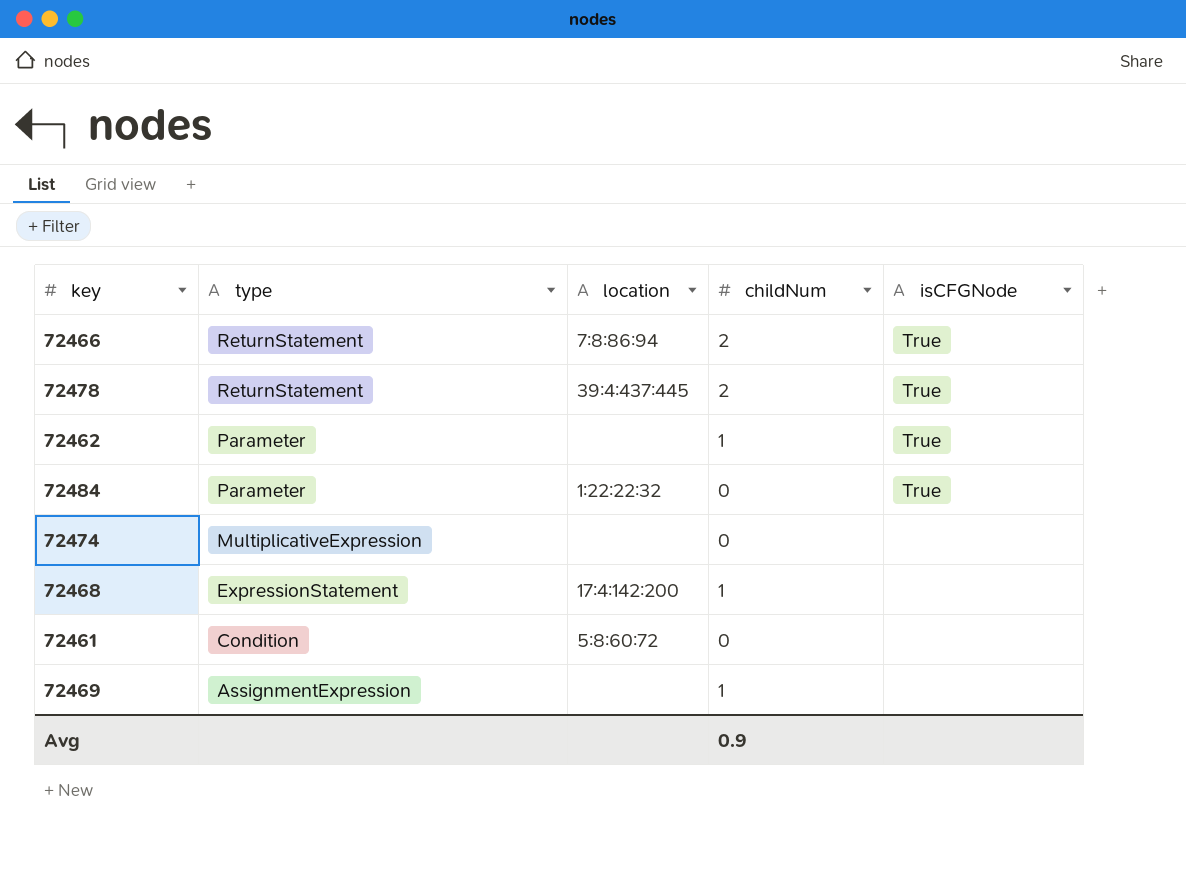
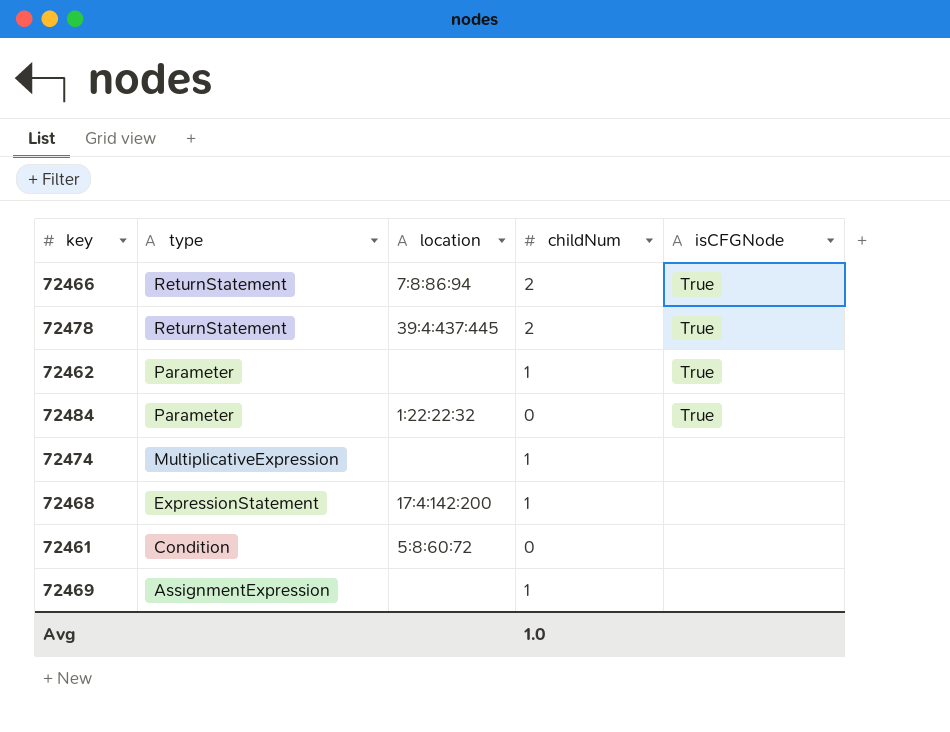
72474 | childNum: 0 -> 1
Avg | childNum: 0.9 -> 1.0

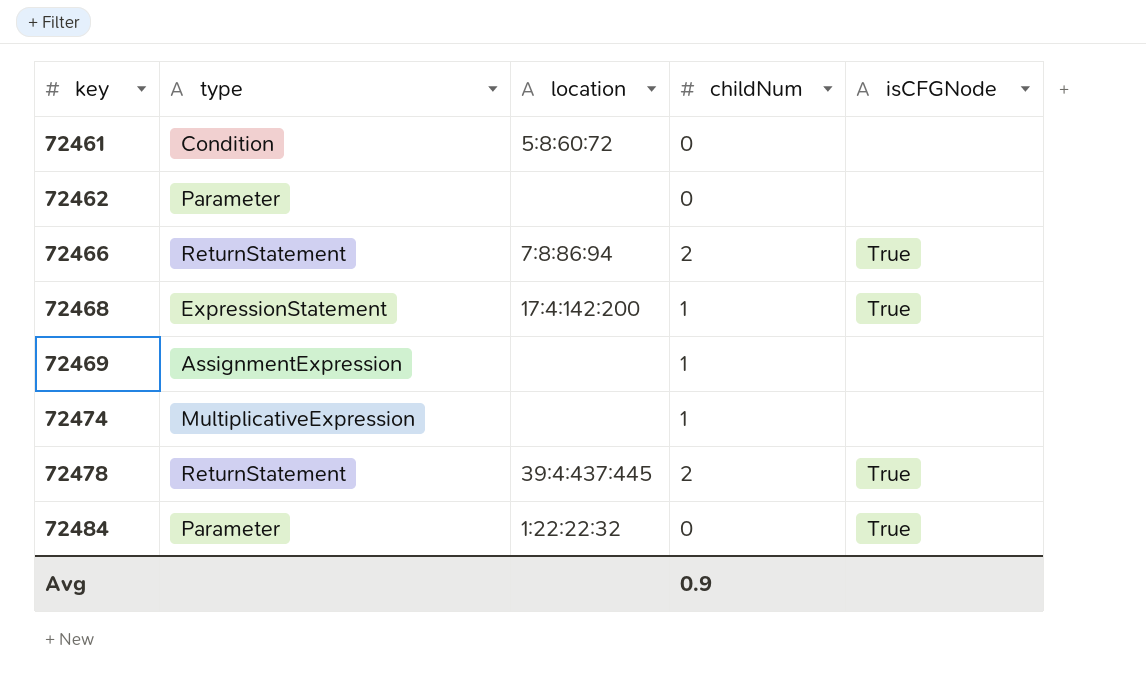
row order: type descending -> key ascending
72462 | childNum: 1 -> 0
72462 | isCFGNode: True -> none
72468 | isCFGNode: none -> True
Avg | childNum: 1.0 -> 0.9

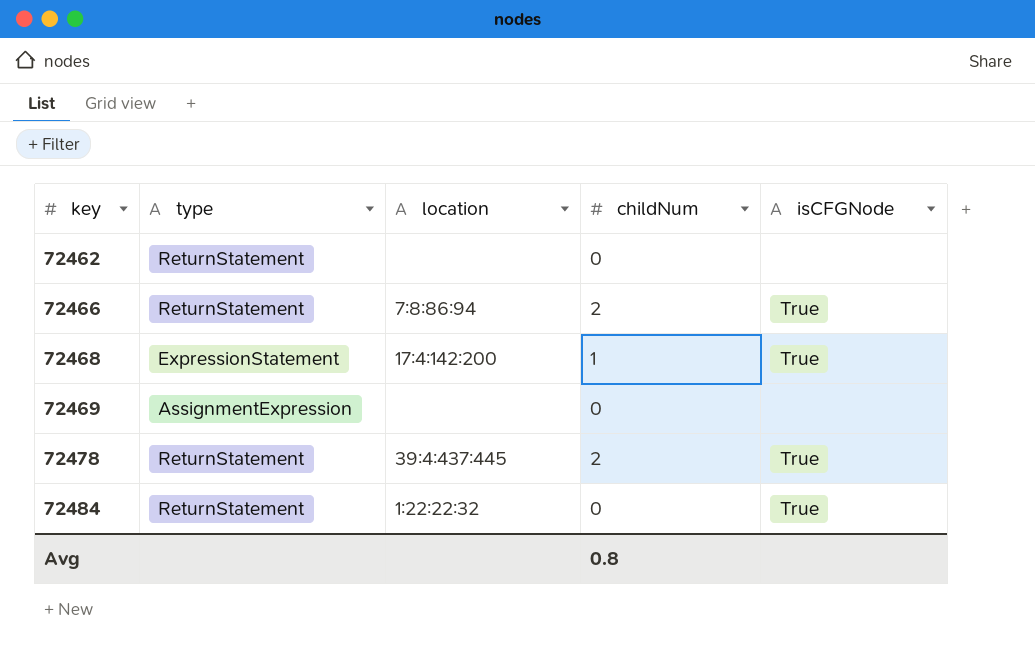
row 72461: Condition | 5:8:60:72 | 0 | none -> none
row 72474: MultiplicativeExpression | none | 1 | none -> none
72462 | type: Parameter -> ReturnStatement
72469 | childNum: 1 -> 0
72484 | type: Parameter -> ReturnStatement
Avg | childNum: 0.9 -> 0.8

